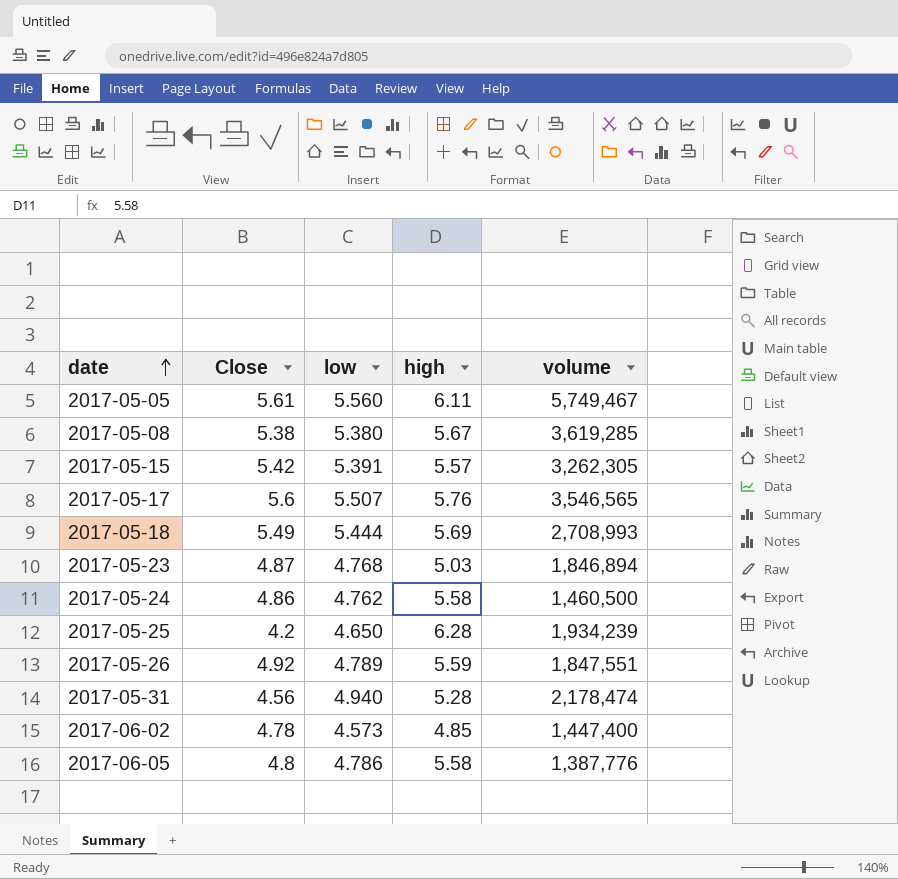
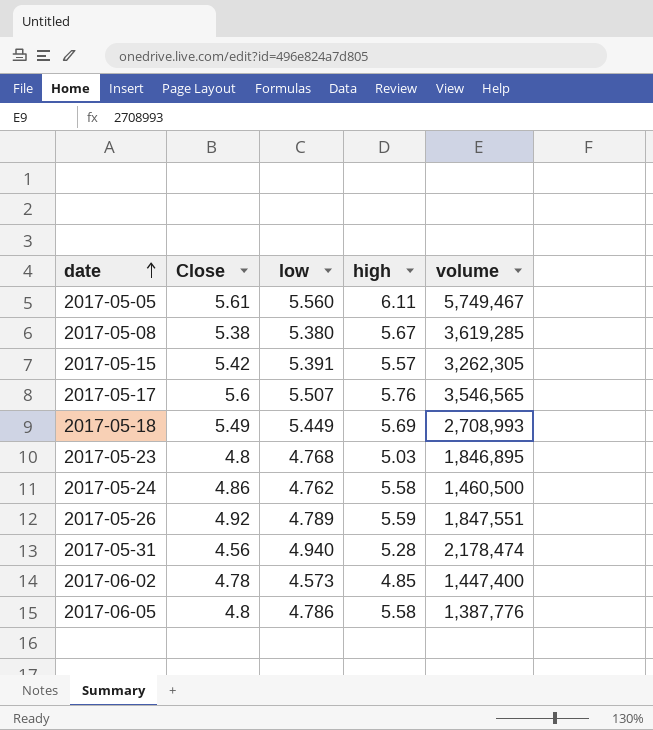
row 2017-05-25: 4.2 | 4.650 | 6.28 | 1,934,239 -> none
2017-05-18 | low: 5.444 -> 5.449
2017-05-23 | Close: 4.87 -> 4.8
2017-05-23 | volume: 1,846,894 -> 1,846,895

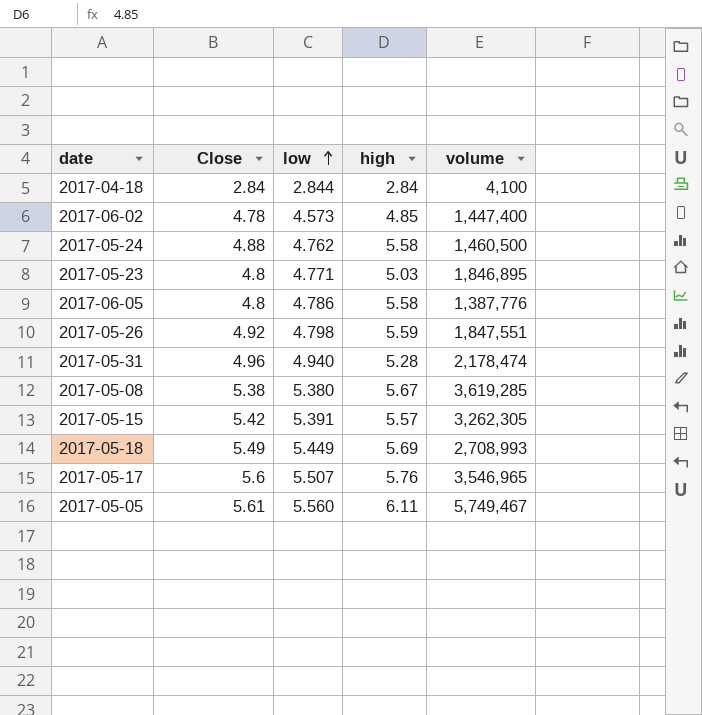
row order: date ascending -> low ascending
row 2017-04-18: none -> 2.84 | 2.844 | 2.84 | 4,100
2017-05-24 | Close: 4.86 -> 4.88
2017-05-23 | low: 4.768 -> 4.771
2017-05-26 | low: 4.789 -> 4.798
2017-05-31 | Close: 4.56 -> 4.96
2017-05-17 | volume: 3,546,565 -> 3,546,965

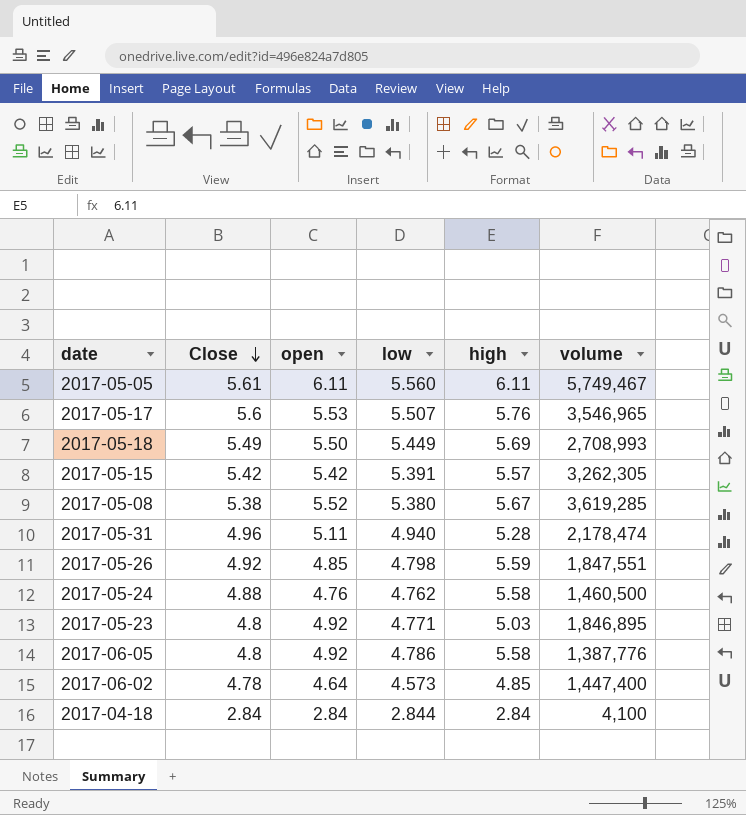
row order: low ascending -> Close descending
column open | position: none -> 3

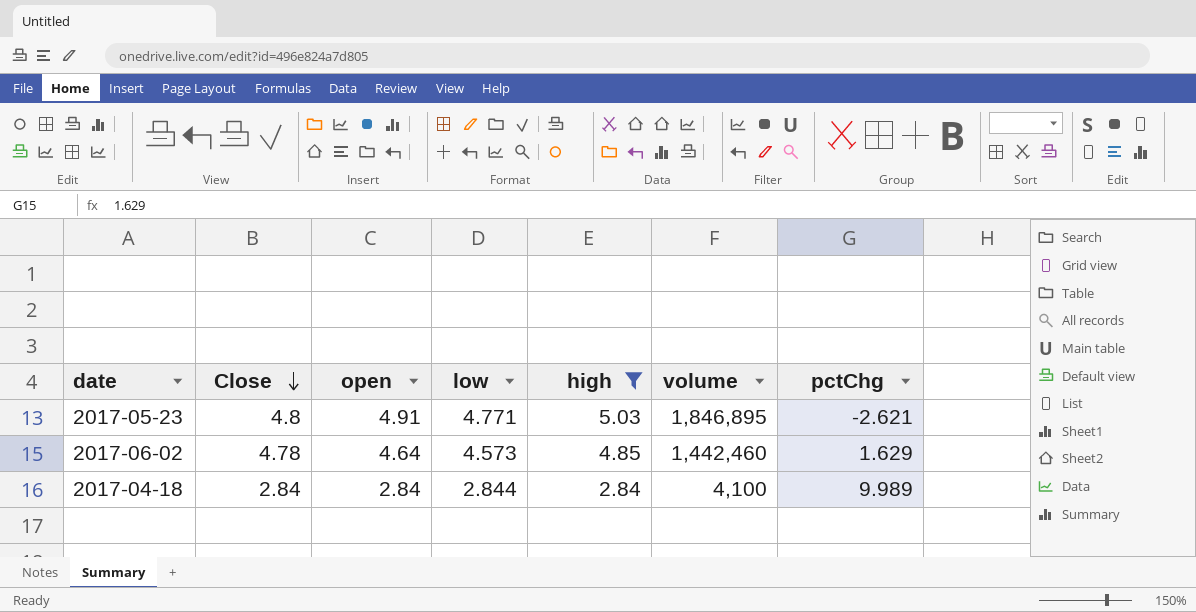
filter: none -> high <= 5.03
column pctChg | position: none -> 7
2017-05-23 | open: 4.92 -> 4.91
2017-06-02 | volume: 1,447,400 -> 1,442,460

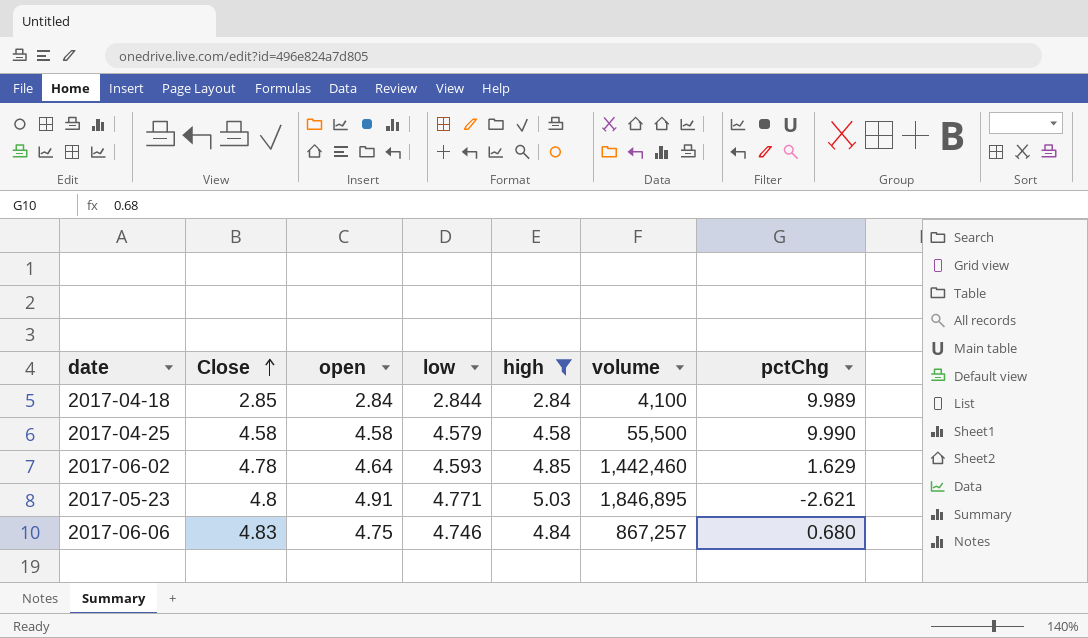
row order: Close descending -> Close ascending
2017-04-18 | Close: 2.84 -> 2.85
row 2017-04-25: none -> 4.58 | 4.58 | 4.579 | 4.58 | 55,500 | 9.990
2017-06-02 | low: 4.573 -> 4.593
row 2017-06-06: none -> 4.83 | 4.75 | 4.746 | 4.84 | 867,257 | 0.680

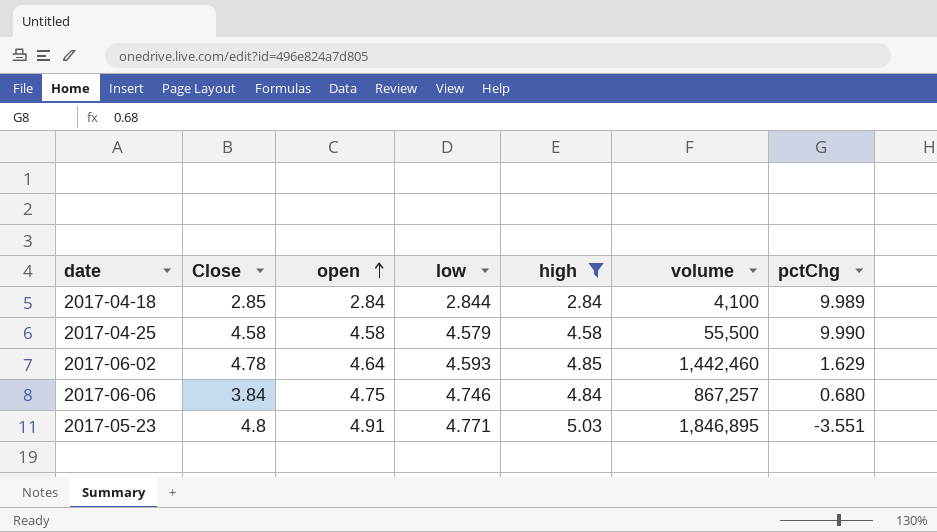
row order: Close ascending -> open ascending
2017-06-06 | Close: 4.83 -> 3.84
2017-05-23 | pctChg: -2.621 -> -3.551

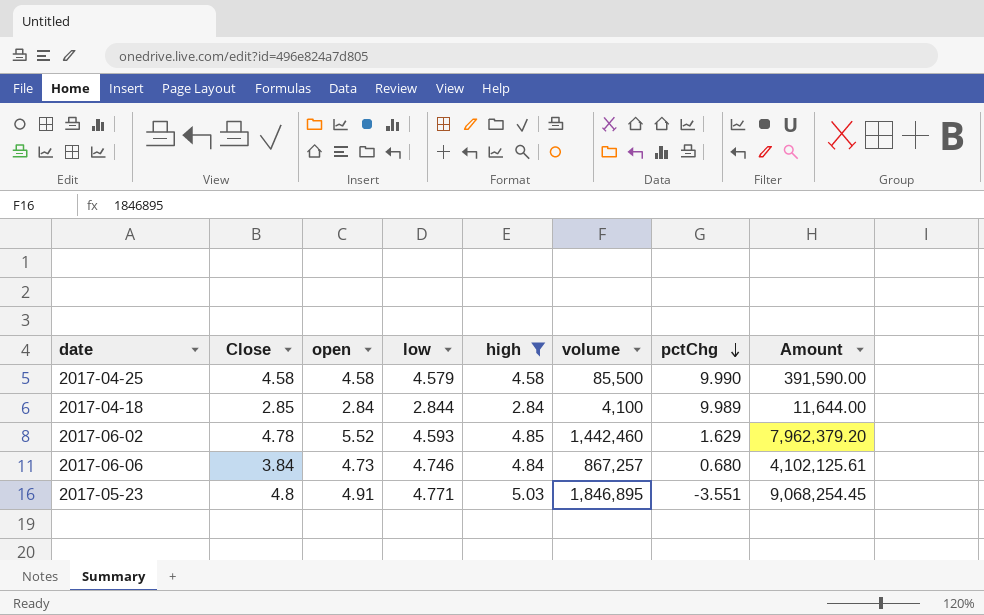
row order: open ascending -> pctChg descending
column Amount | formula: none -> [open] * [volume]
2017-04-25 | volume: 55,500 -> 85,500
2017-06-02 | open: 4.64 -> 5.52
2017-06-06 | open: 4.75 -> 4.73

